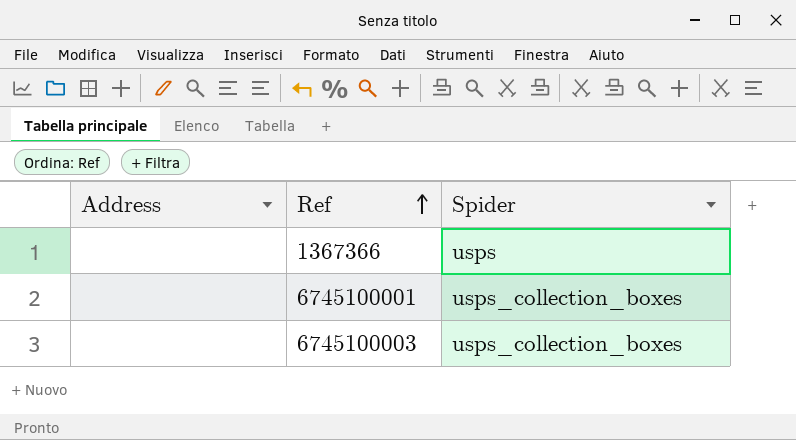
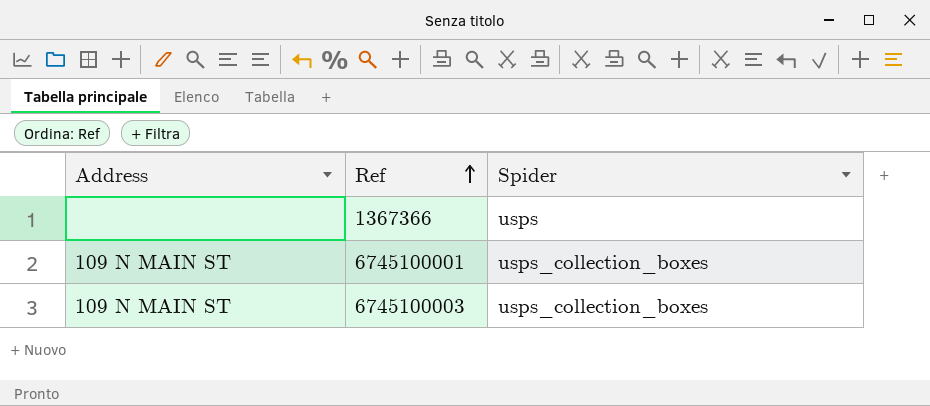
6745100001 | Address: none -> 109 N MAIN ST
6745100003 | Address: none -> 109 N MAIN ST

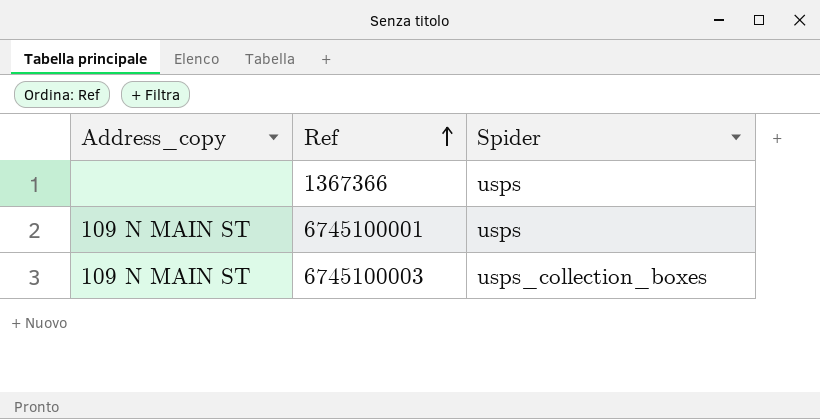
column name: Address -> Address_copy
6745100001 | Spider: usps_collection_boxes -> usps

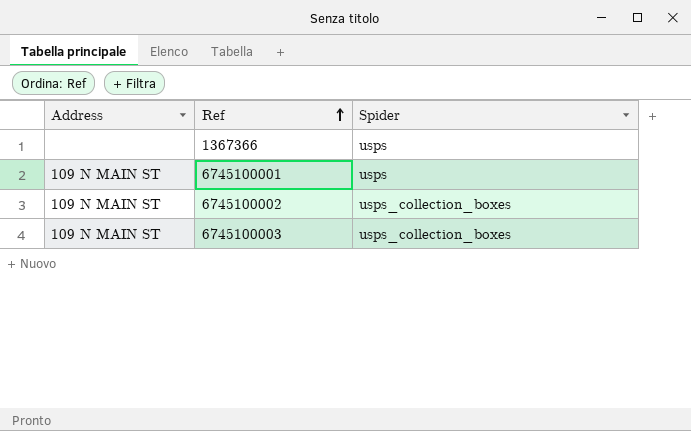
column name: Address_copy -> Address
row 6745100002: none -> 109 N MAIN ST | usps_collection_boxes

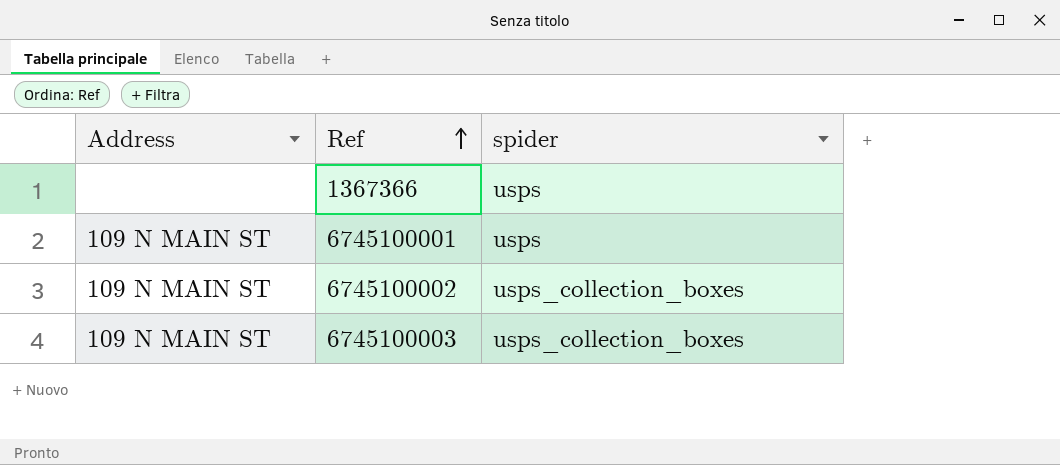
column name: Spider -> spider

